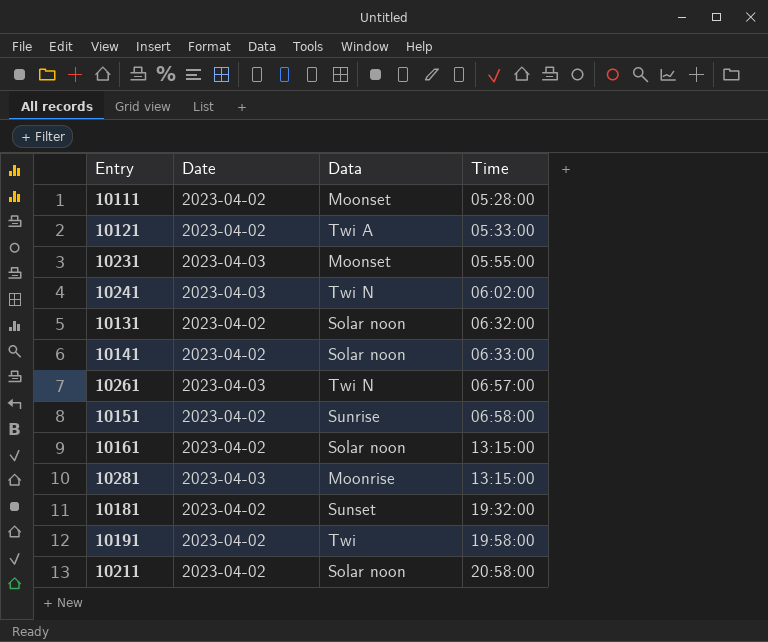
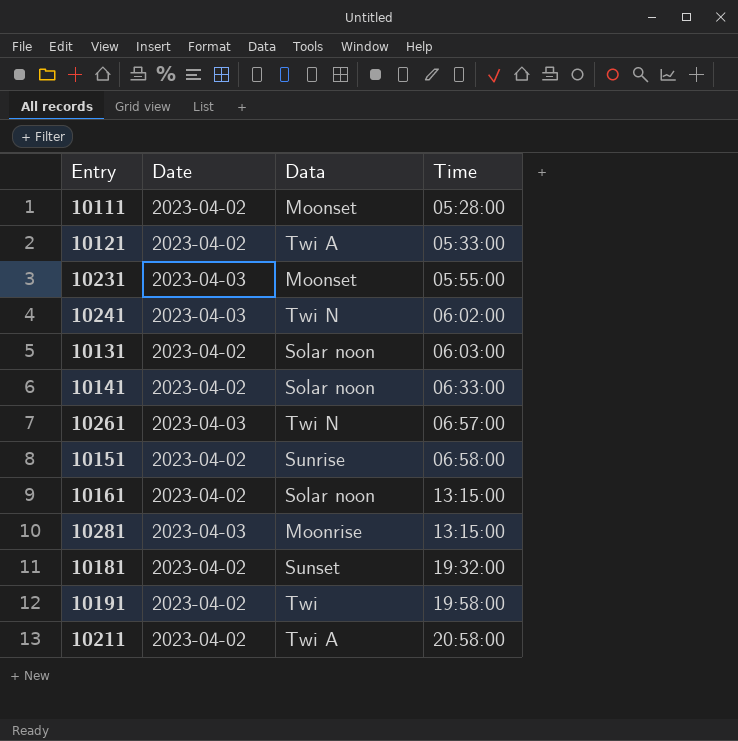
10131 | Time: 06:32:00 -> 06:03:00
10211 | Data: Solar noon -> Twi A

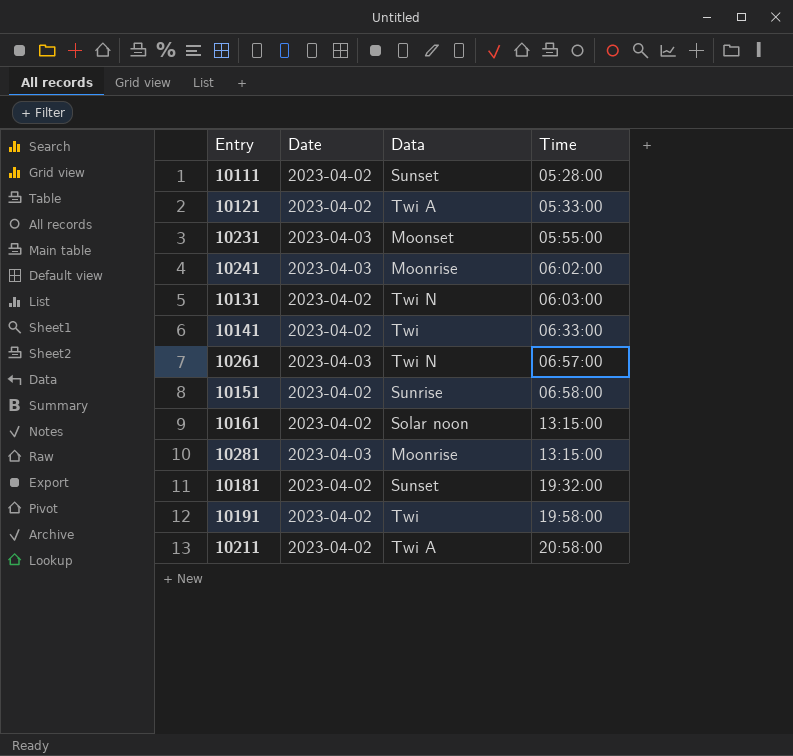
10111 | Data: Moonset -> Sunset
10241 | Data: Twi N -> Moonrise
10131 | Data: Solar noon -> Twi N
10141 | Data: Solar noon -> Twi

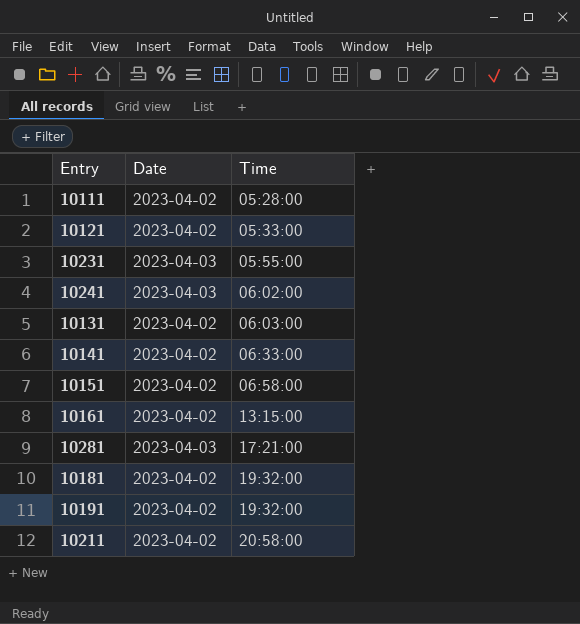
column Data | position: 3 -> none
row 10261: 2023-04-03 | Twi N | 06:57:00 -> none
10281 | Time: 13:15:00 -> 17:21:00
10191 | Time: 19:58:00 -> 19:32:00

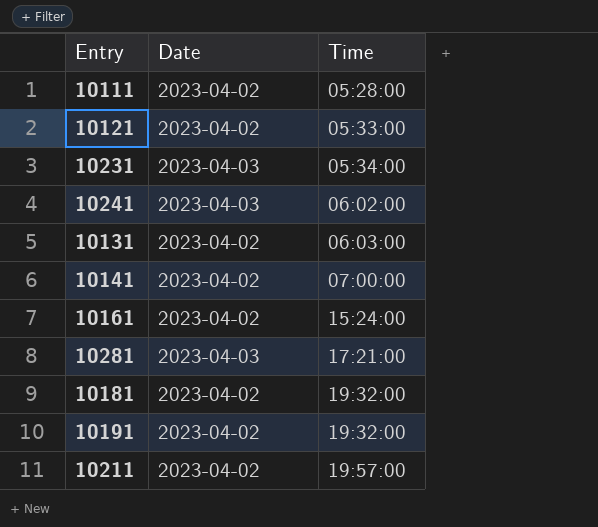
row 10151: 2023-04-02 | 06:58:00 -> none
10231 | Time: 05:55:00 -> 05:34:00
10141 | Time: 06:33:00 -> 07:00:00
10161 | Time: 13:15:00 -> 15:24:00
10211 | Time: 20:58:00 -> 19:57:00

